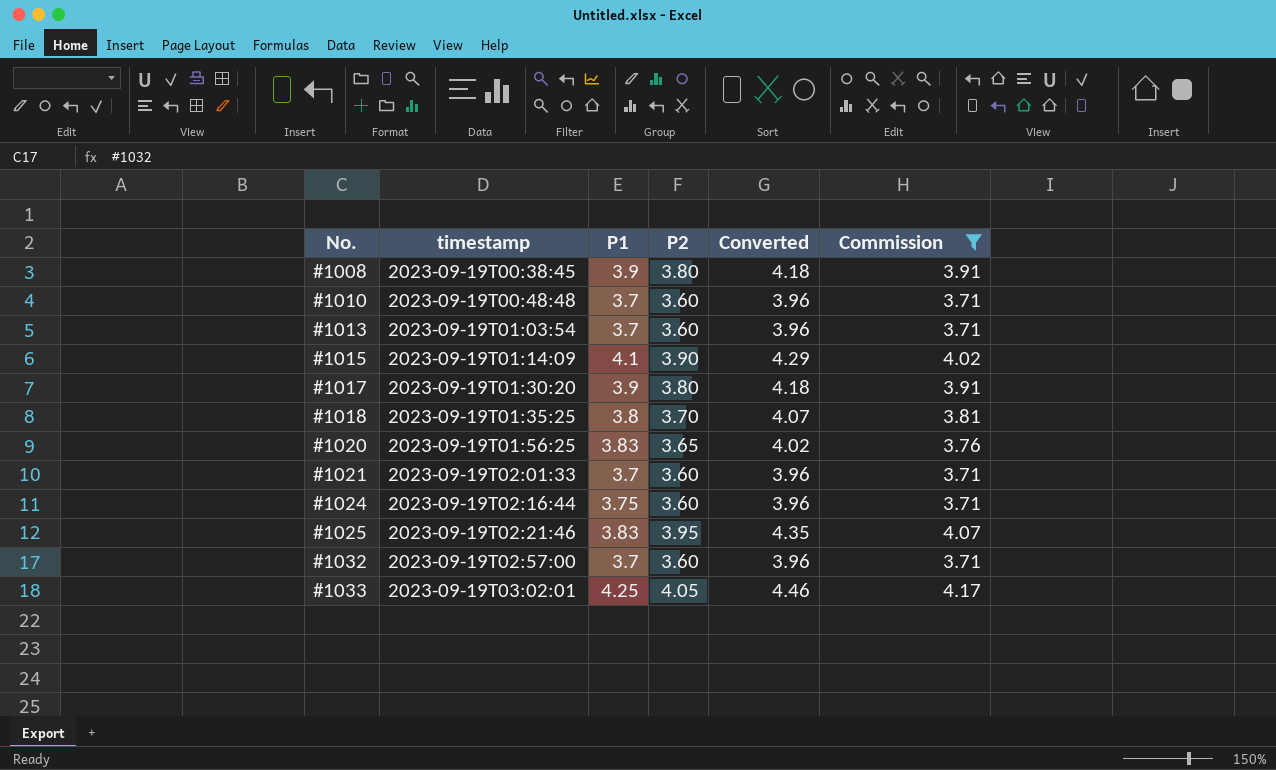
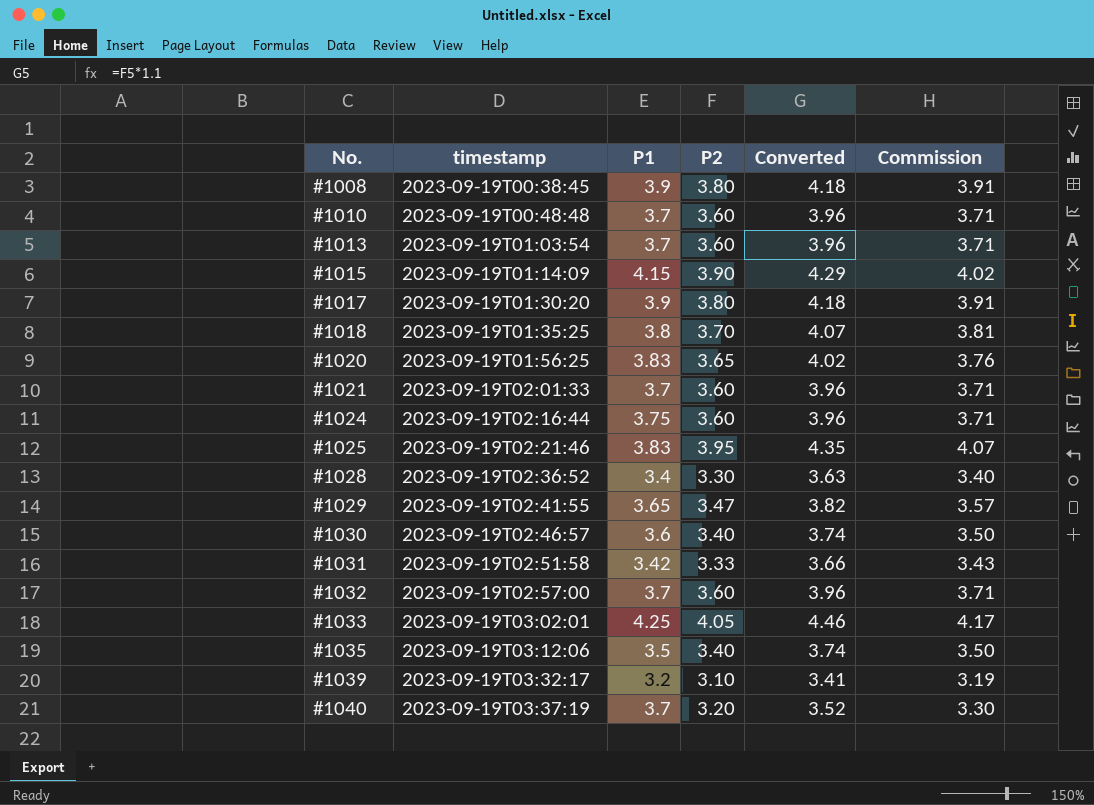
filter: Commission >= 3.71 -> none
#1015 | P1: 4.1 -> 4.15

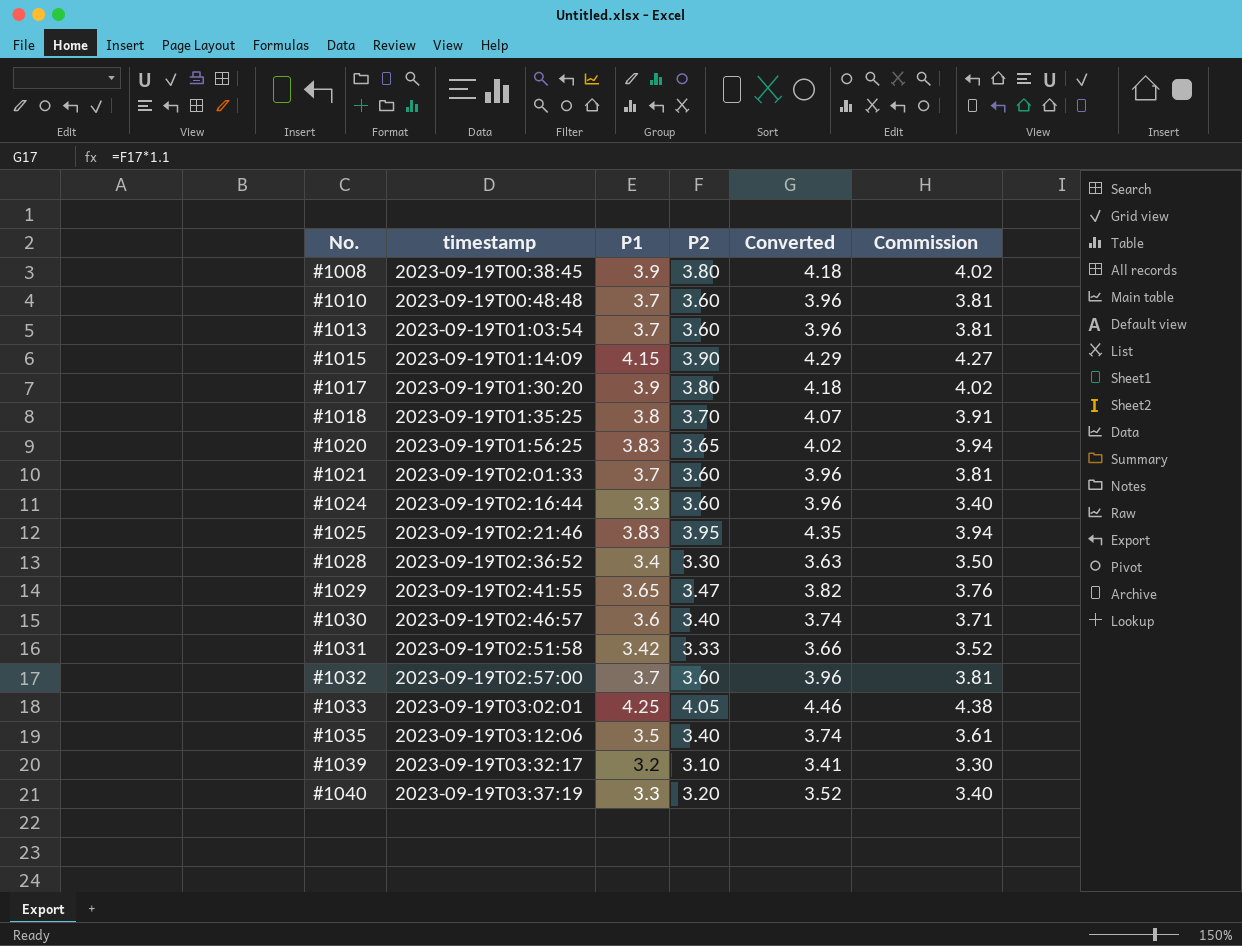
column Commission | formula: [P2] * 1.03 -> [P1] * 1.03
#1024 | P1: 3.75 -> 3.3
#1040 | P1: 3.7 -> 3.3

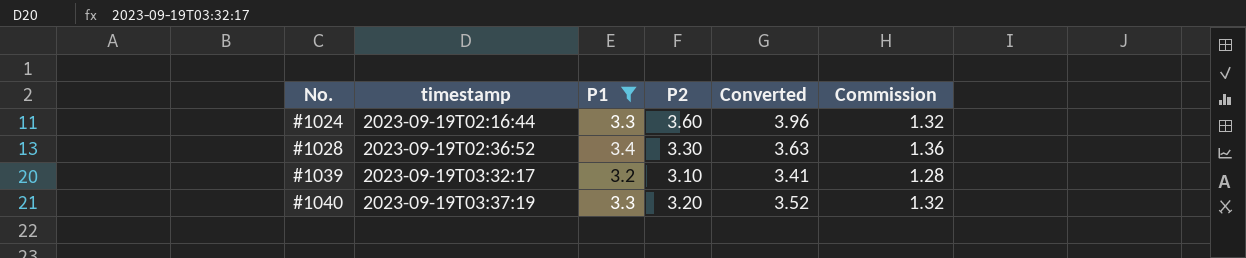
filter: none -> P1 <= 3.4
column Commission | formula: [P1] * 1.03 -> [P1] * 0.4

